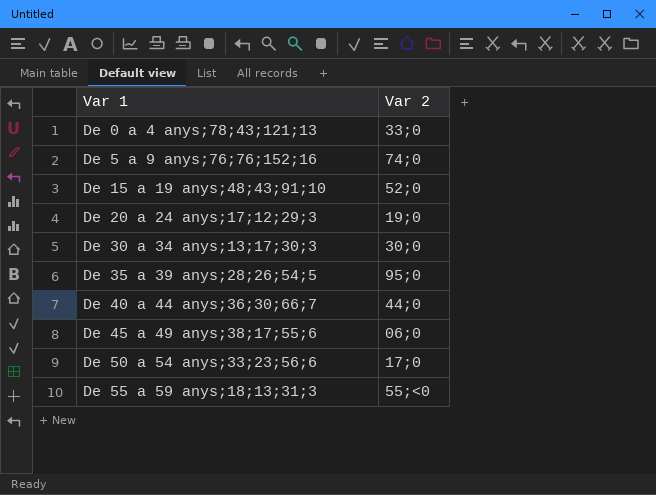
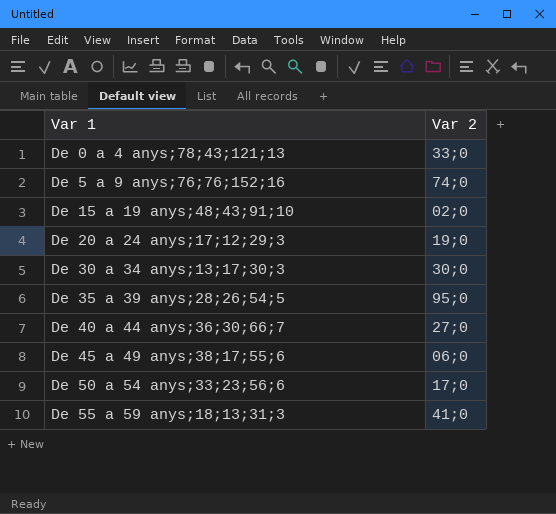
De 15 a 19 anys;48;43;91;10 | Var 2: 52;0 -> 02;0
De 40 a 44 anys;36;30;66;7 | Var 2: 44;0 -> 27;0
De 55 a 59 anys;18;13;31;3 | Var 2: 55;<0 -> 41;0

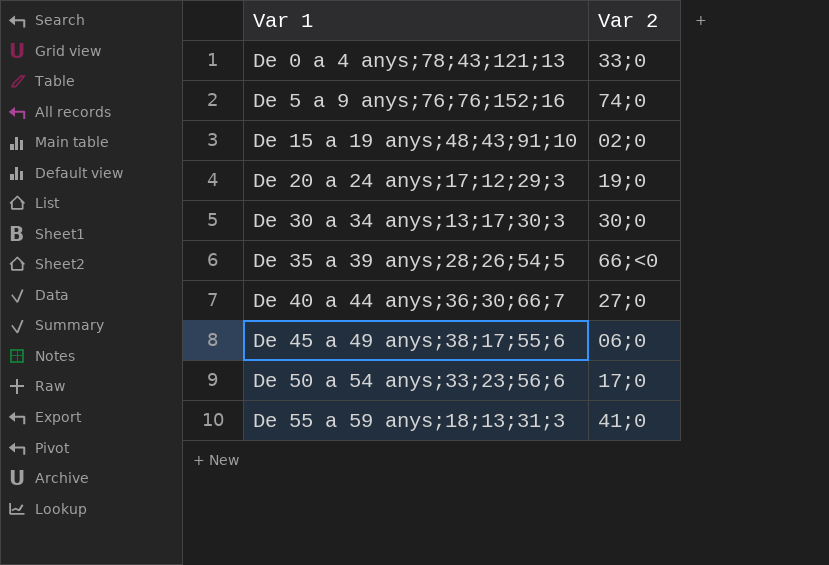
De 35 a 39 anys;28;26;54;5 | Var 2: 95;0 -> 66;<0

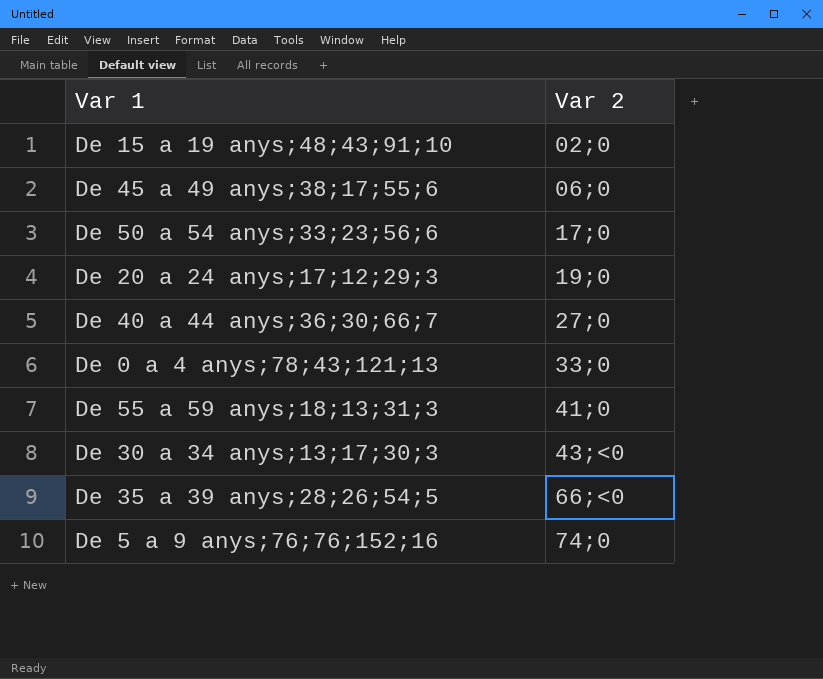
row order: Var 1 ascending -> Var 2 ascending
De 30 a 34 anys;13;17;30;3 | Var 2: 30;0 -> 43;<0

